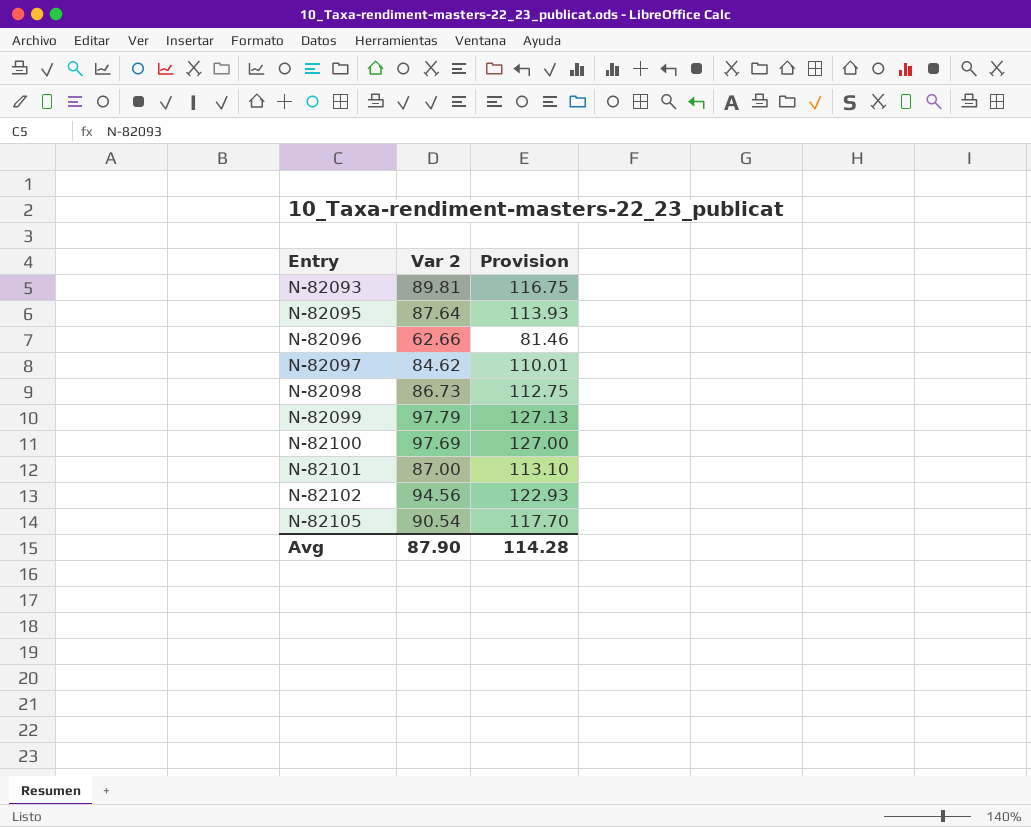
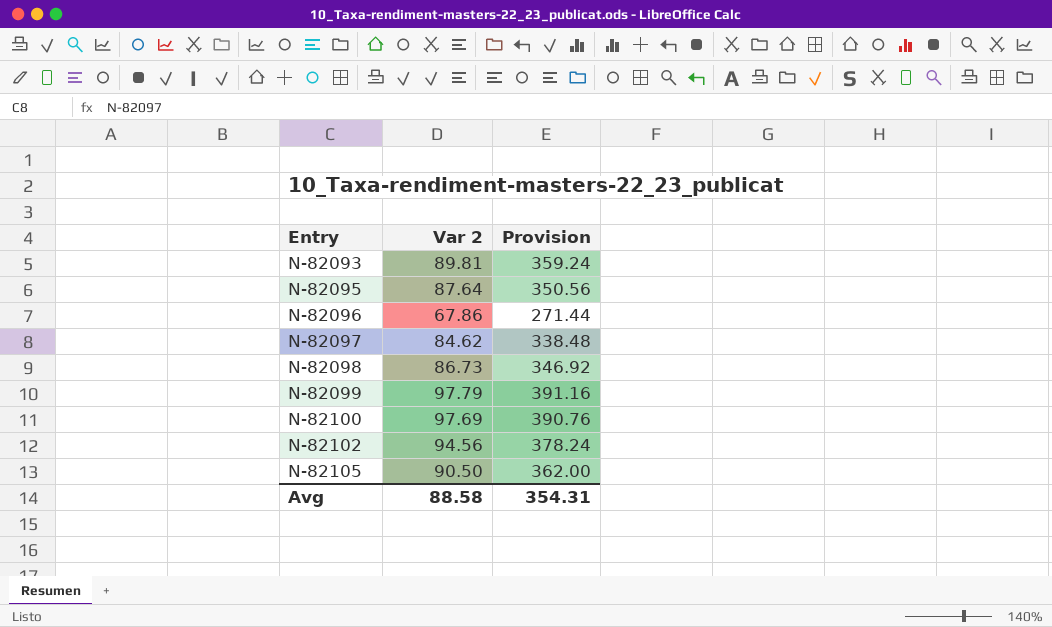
column Provision | formula: [Var 2] * 1.3 -> [Var 2] * 4
row N-82101: 87.00 | 113.10 -> none
N-82096 | Var 2: 62.66 -> 67.86
N-82105 | Var 2: 90.54 -> 90.50
Avg | Var 2: 87.90 -> 88.58
Avg | Provision: 114.28 -> 354.31

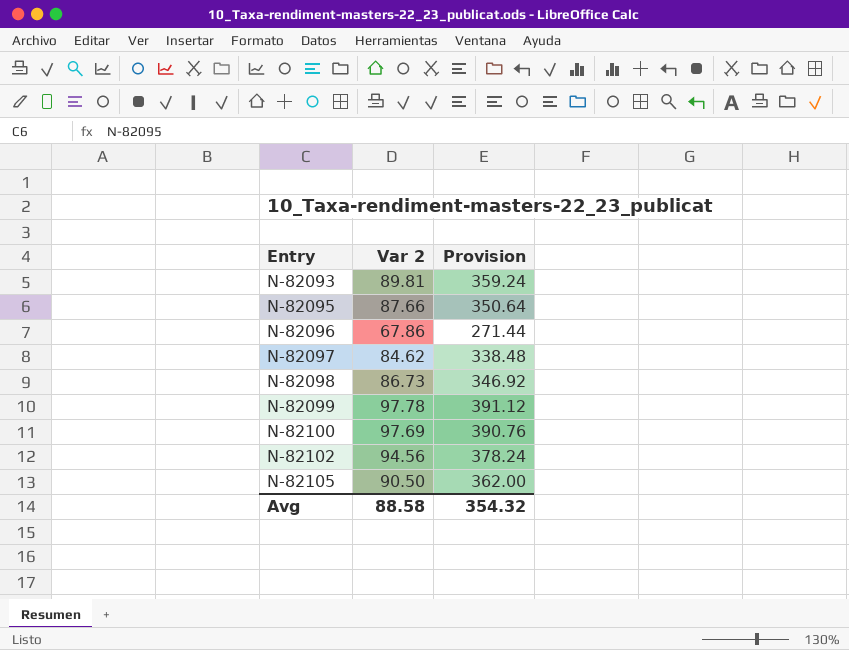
N-82095 | Var 2: 87.64 -> 87.66
N-82095 | Provision: 350.56 -> 350.64
N-82099 | Var 2: 97.79 -> 97.78
N-82099 | Provision: 391.16 -> 391.12
Avg | Provision: 354.31 -> 354.32

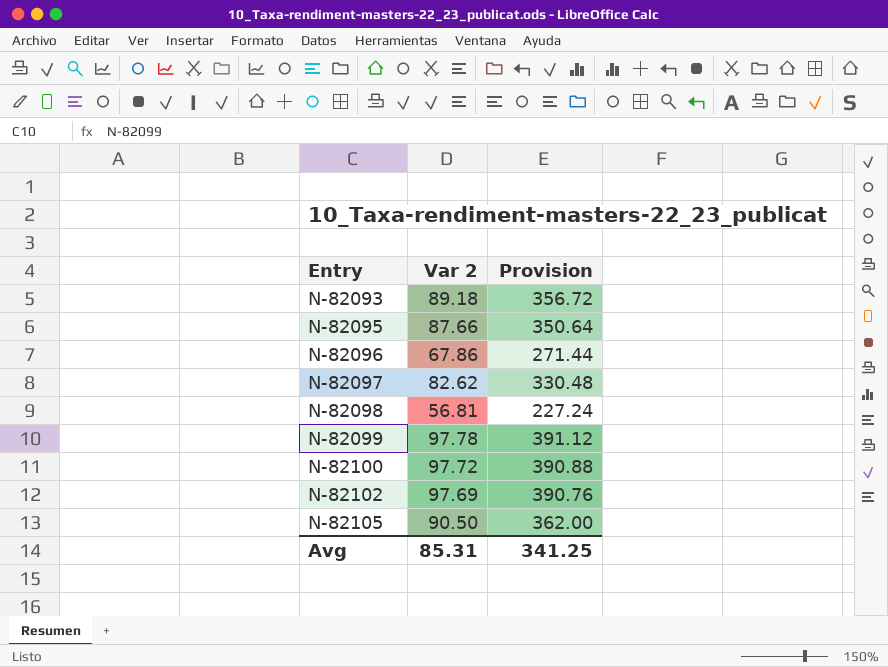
N-82093 | Var 2: 89.81 -> 89.18
N-82093 | Provision: 359.24 -> 356.72
N-82097 | Var 2: 84.62 -> 82.62
N-82097 | Provision: 338.48 -> 330.48
N-82098 | Var 2: 86.73 -> 56.81
N-82098 | Provision: 346.92 -> 227.24
N-82100 | Var 2: 97.69 -> 97.72
N-82100 | Provision: 390.76 -> 390.88
N-82102 | Var 2: 94.56 -> 97.69
N-82102 | Provision: 378.24 -> 390.76
Avg | Var 2: 88.58 -> 85.31
Avg | Provision: 354.32 -> 341.25

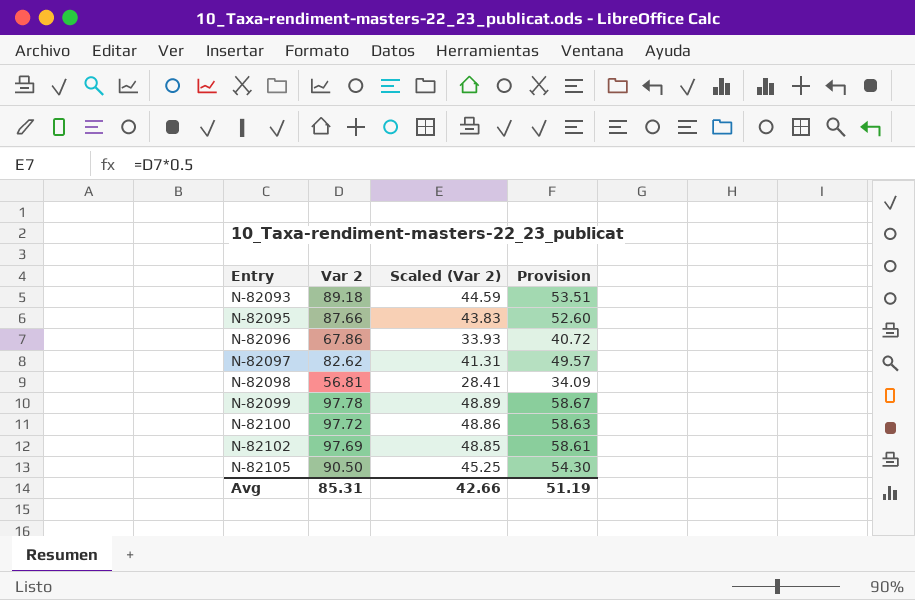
column Scaled (Var 2) | formula: none -> [Var 2] * 0.5
column Provision | formula: [Var 2] * 4 -> [Var 2] * 0.6
Avg | Provision: 341.25 -> 51.19

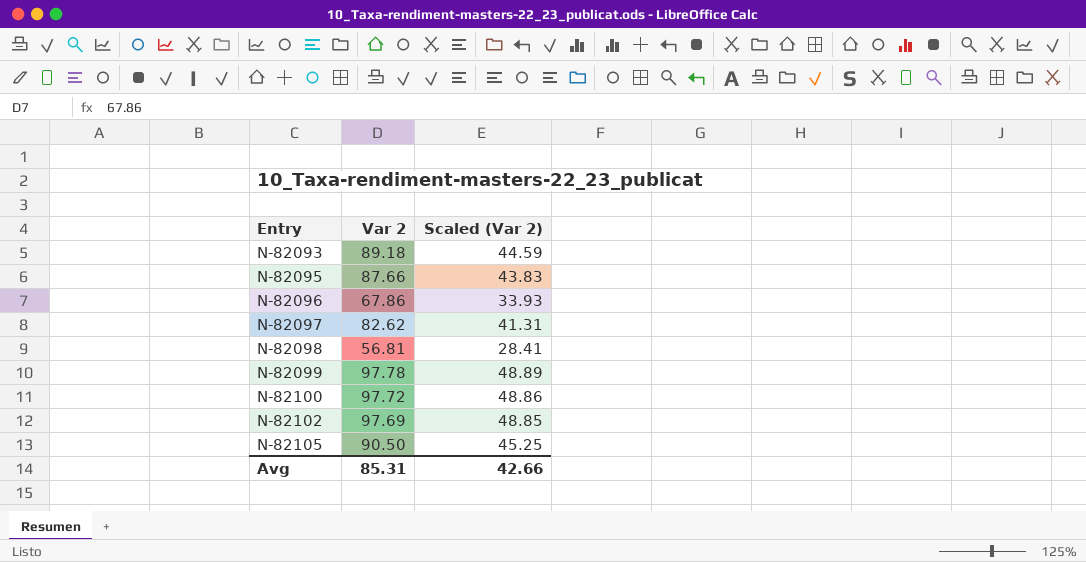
column Provision | formula: [Var 2] * 0.6 -> none

